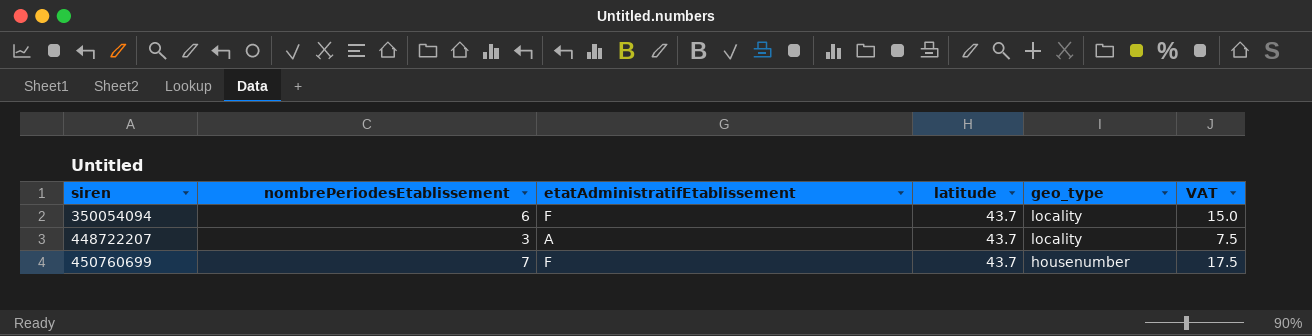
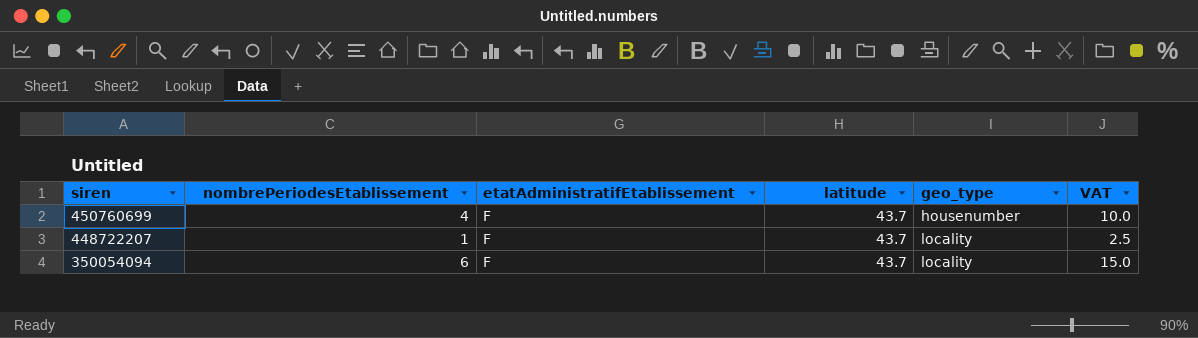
row order: siren ascending -> siren descending
450760699 | nombrePeriodesEtablissement: 7 -> 4
450760699 | VAT: 17.5 -> 10.0
448722207 | nombrePeriodesEtablissement: 3 -> 1
448722207 | etatAdministratifEtablissement: A -> F
448722207 | VAT: 7.5 -> 2.5

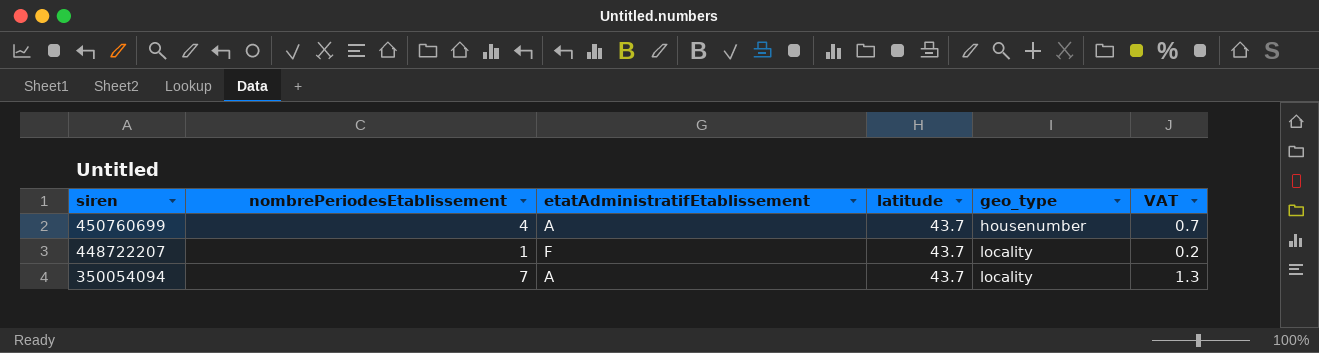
column VAT | formula: [nombrePeriodesEtablissement] * 2.5 -> [nombrePeriodesEtablissement] * 0.18
450760699 | etatAdministratifEtablissement: F -> A
350054094 | nombrePeriodesEtablissement: 6 -> 7
350054094 | etatAdministratifEtablissement: F -> A

